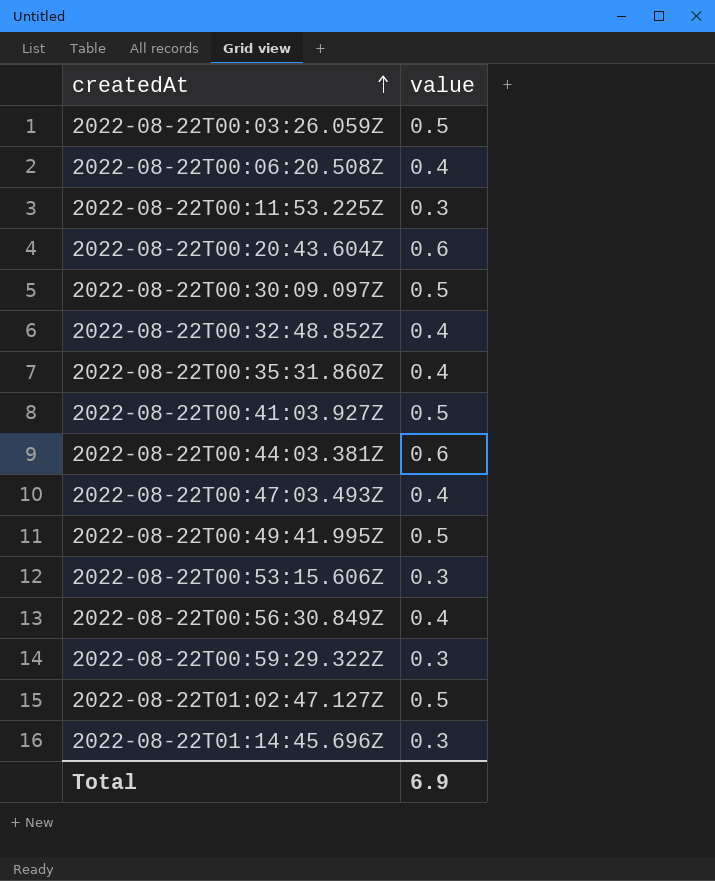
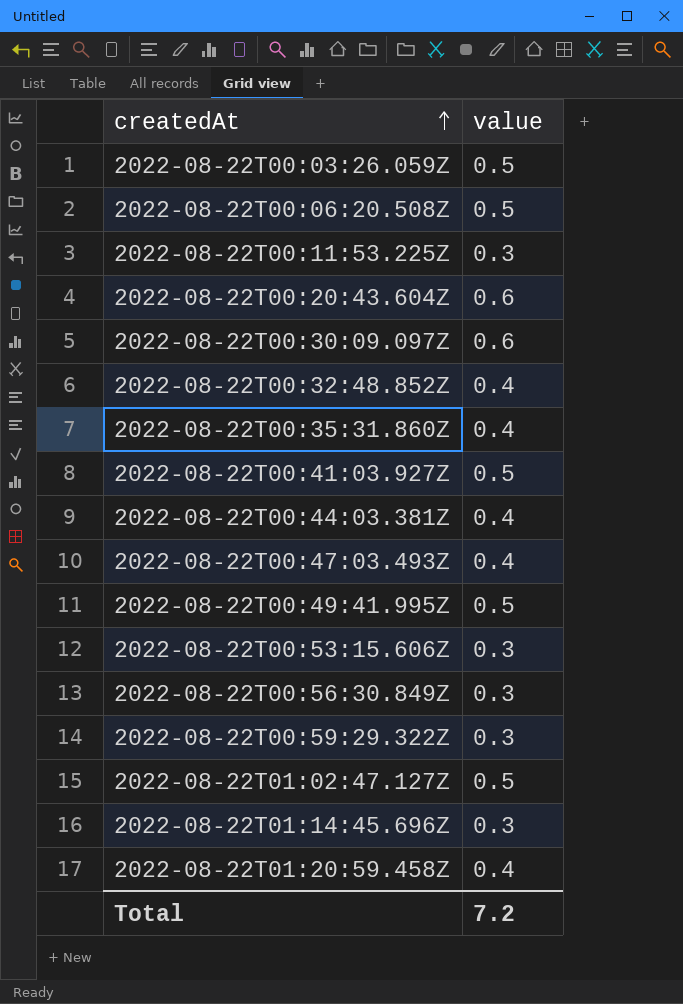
2022-08-22T00:06:20.508Z | value: 0.4 -> 0.5
2022-08-22T00:30:09.097Z | value: 0.5 -> 0.6
2022-08-22T00:44:03.381Z | value: 0.6 -> 0.4
2022-08-22T00:56:30.849Z | value: 0.4 -> 0.3
row 2022-08-22T01:20:59.458Z: none -> 0.4
Total | value: 6.9 -> 7.2

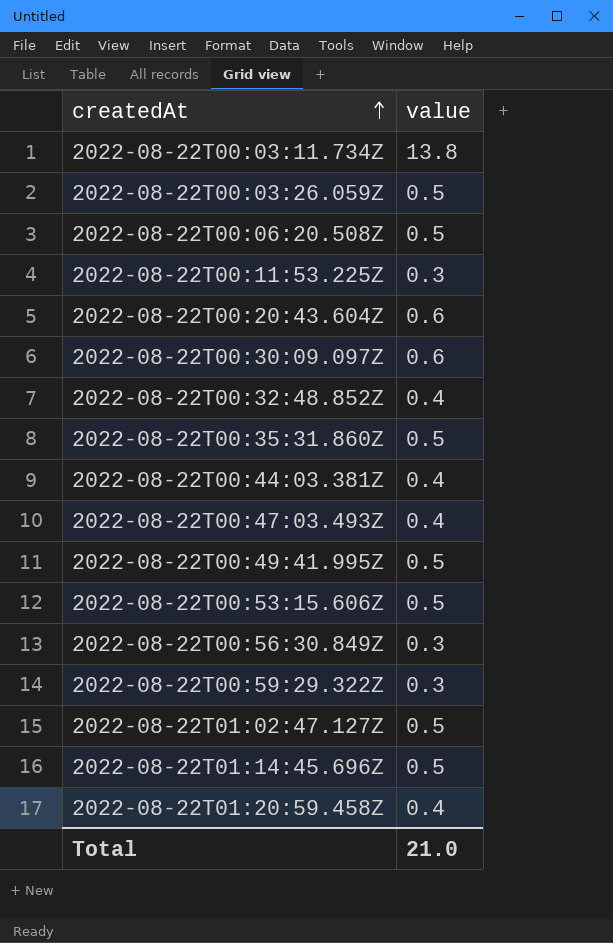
row 2022-08-22T00:41:03.927Z: 0.5 -> none
row 2022-08-22T00:03:11.734Z: none -> 13.8
2022-08-22T00:35:31.860Z | value: 0.4 -> 0.5
2022-08-22T00:53:15.606Z | value: 0.3 -> 0.5
2022-08-22T01:14:45.696Z | value: 0.3 -> 0.5
Total | value: 7.2 -> 21.0

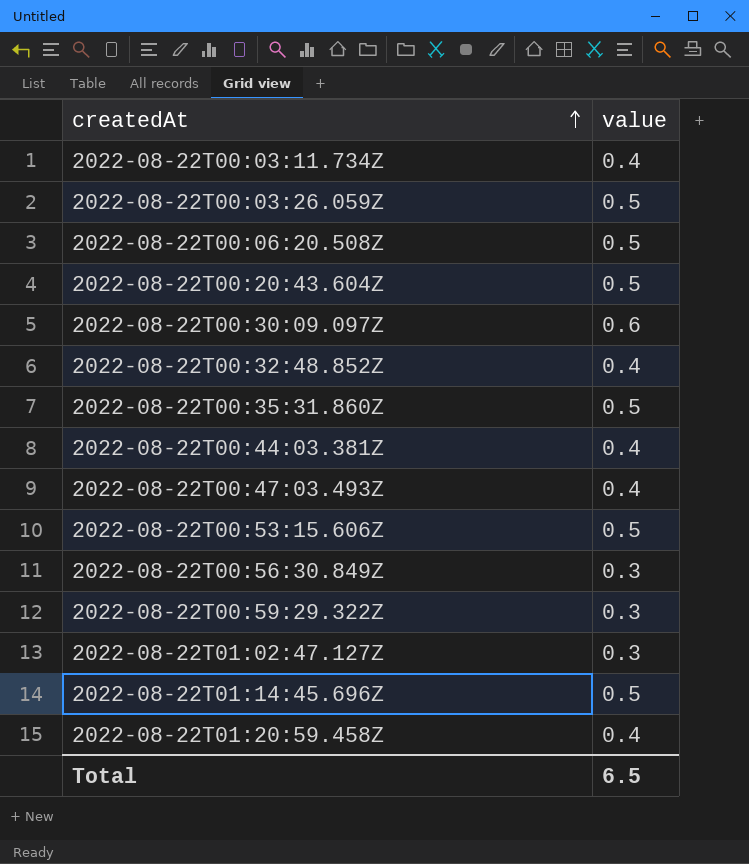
row 2022-08-22T00:11:53.225Z: 0.3 -> none
row 2022-08-22T00:49:41.995Z: 0.5 -> none
2022-08-22T00:03:11.734Z | value: 13.8 -> 0.4
2022-08-22T00:20:43.604Z | value: 0.6 -> 0.5
2022-08-22T01:02:47.127Z | value: 0.5 -> 0.3
Total | value: 21.0 -> 6.5

